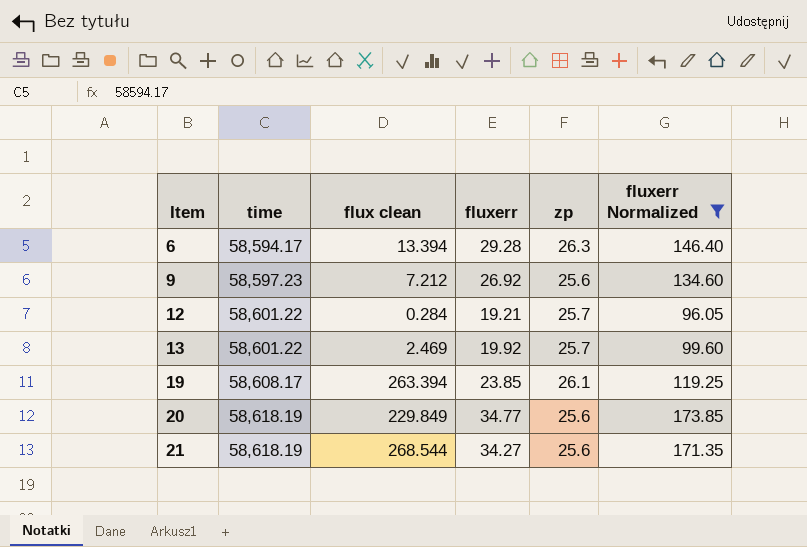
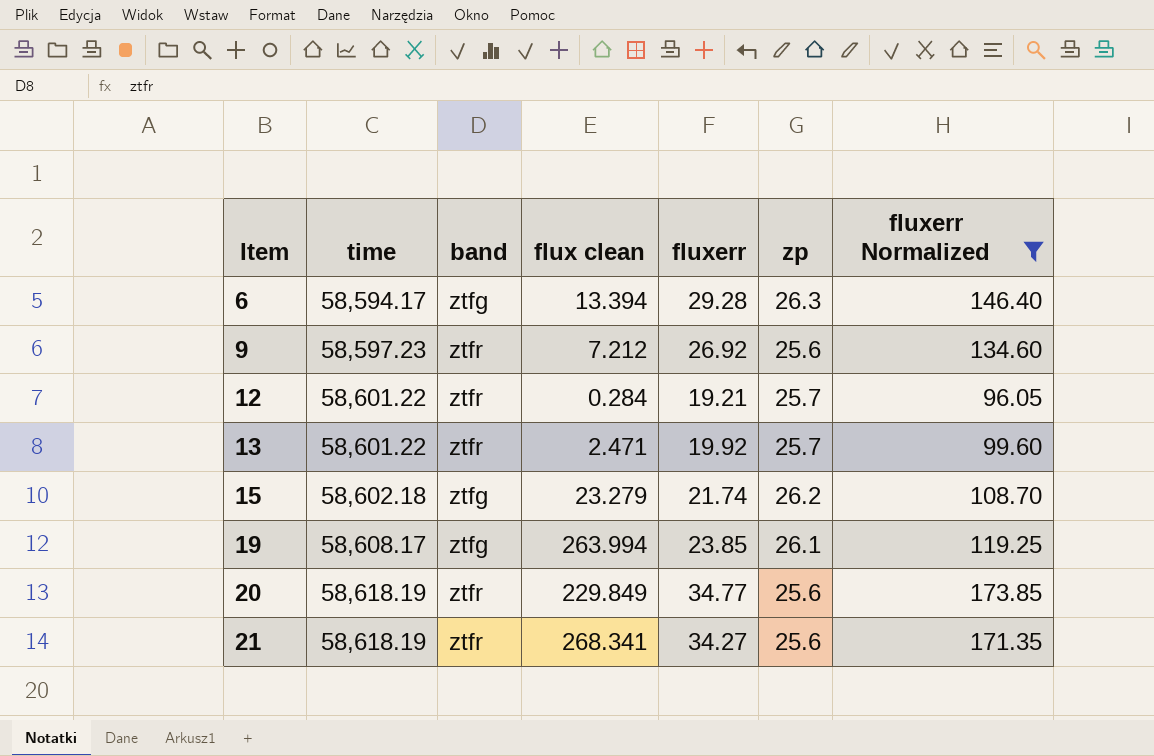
column band | position: none -> 3
13 | flux clean: 2.469 -> 2.471
row 15: none -> 58,602.18 | ztfg | 23.279 | 21.74 | 26.2 | 108.70
19 | flux clean: 263.394 -> 263.994
21 | flux clean: 268.544 -> 268.341

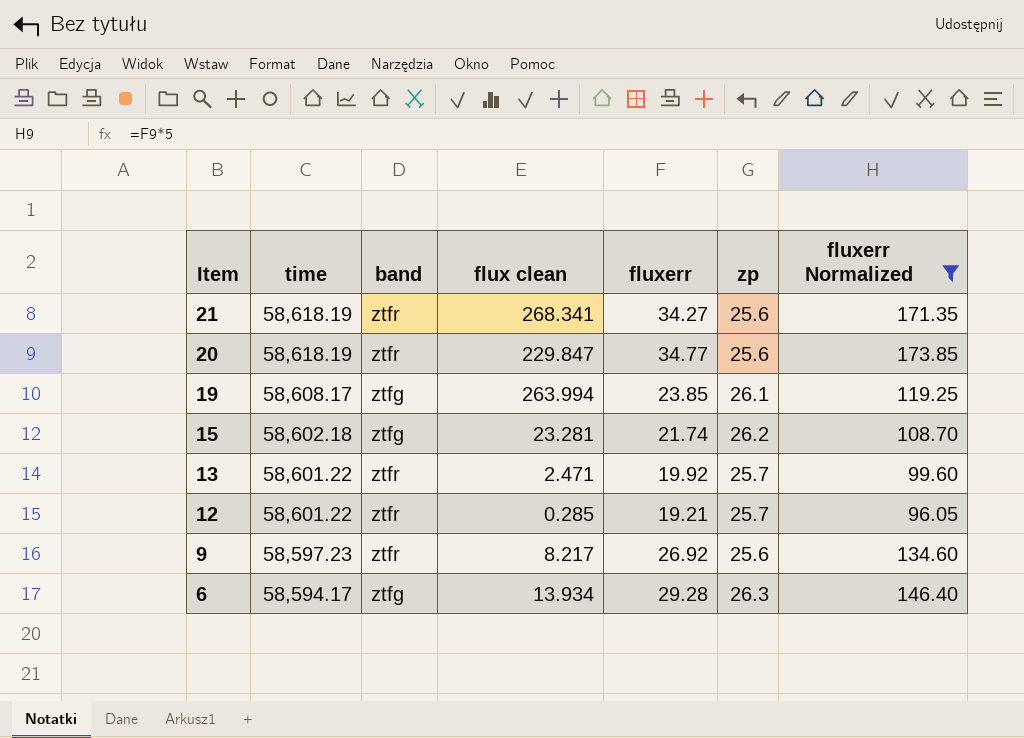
row order: Item ascending -> Item descending
20 | flux clean: 229.849 -> 229.847
15 | flux clean: 23.279 -> 23.281
12 | flux clean: 0.284 -> 0.285
9 | flux clean: 7.212 -> 8.217
6 | flux clean: 13.394 -> 13.934

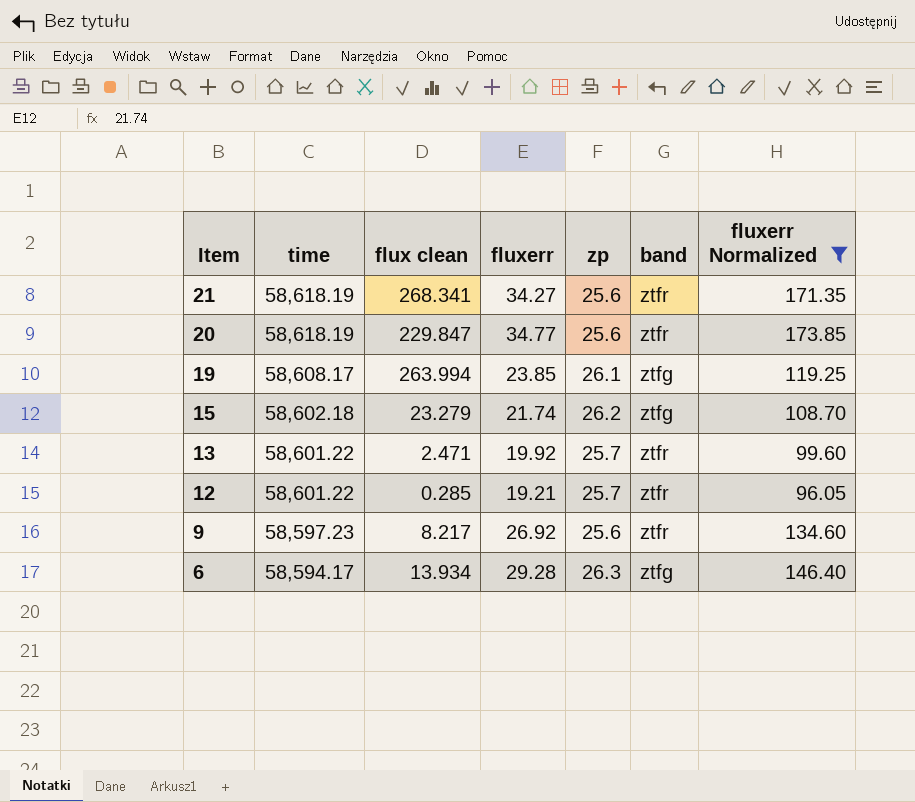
column band | position: 3 -> 6
15 | flux clean: 23.281 -> 23.279

